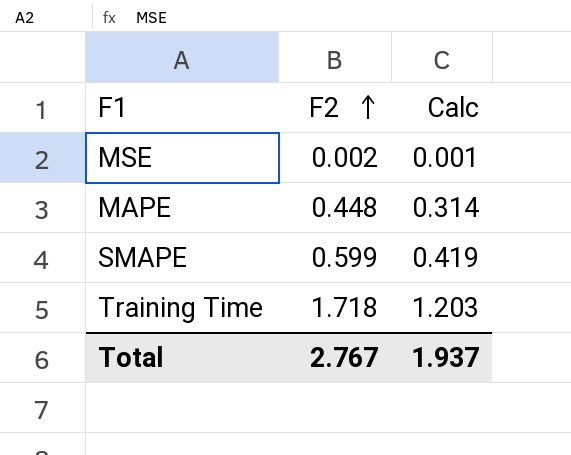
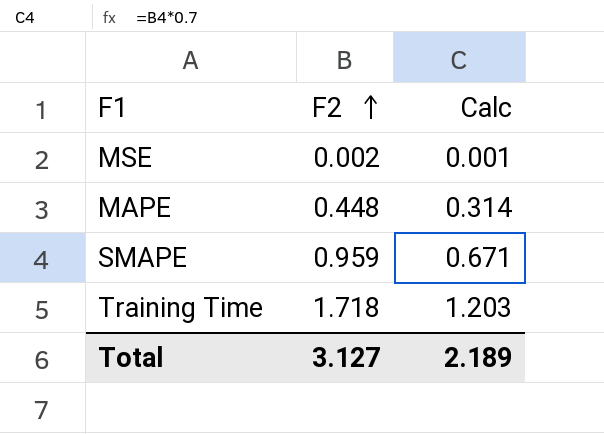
SMAPE | F2: 0.599 -> 0.959
SMAPE | Calc: 0.419 -> 0.671
Total | F2: 2.767 -> 3.127
Total | Calc: 1.937 -> 2.189

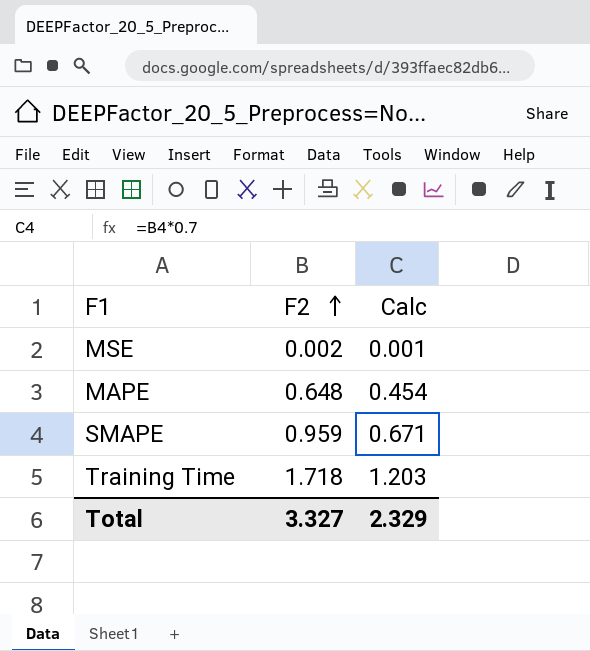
MAPE | F2: 0.448 -> 0.648
MAPE | Calc: 0.314 -> 0.454
Total | F2: 3.127 -> 3.327
Total | Calc: 2.189 -> 2.329

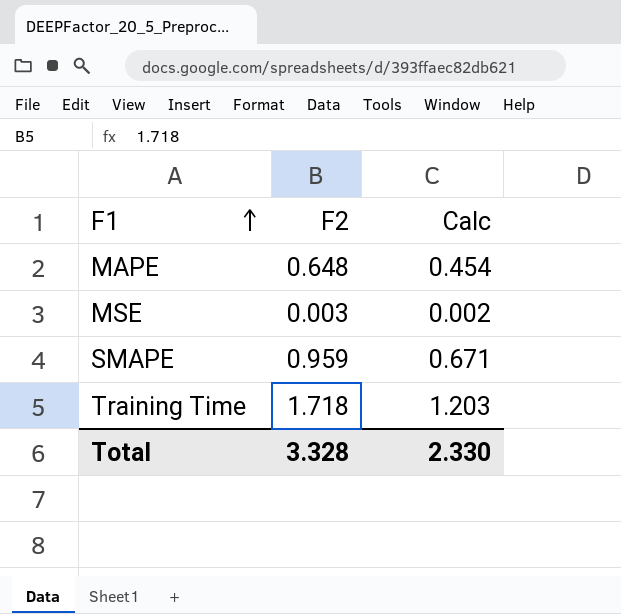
row order: F2 ascending -> F1 ascending
MSE | F2: 0.002 -> 0.003
MSE | Calc: 0.001 -> 0.002
Total | F2: 3.327 -> 3.328
Total | Calc: 2.329 -> 2.330

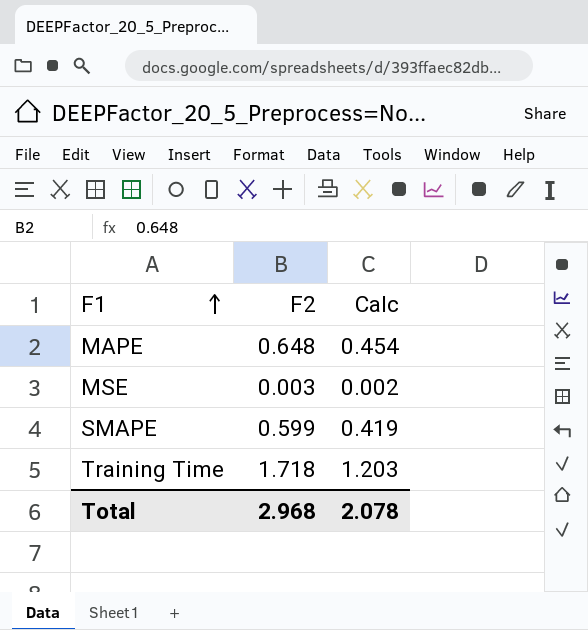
SMAPE | F2: 0.959 -> 0.599
SMAPE | Calc: 0.671 -> 0.419
Total | F2: 3.328 -> 2.968
Total | Calc: 2.330 -> 2.078

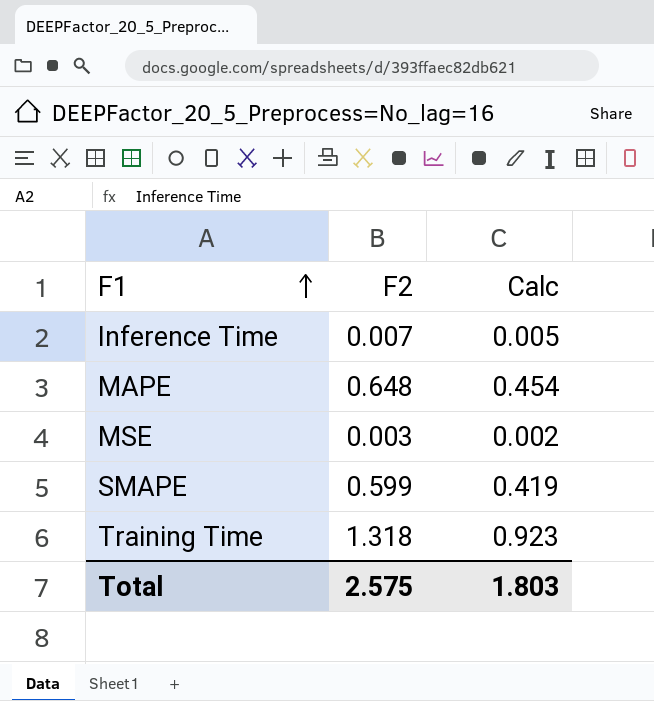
row Inference Time: none -> 0.007 | 0.005
Training Time | F2: 1.718 -> 1.318
Training Time | Calc: 1.203 -> 0.923
Total | F2: 2.968 -> 2.575
Total | Calc: 2.078 -> 1.803

